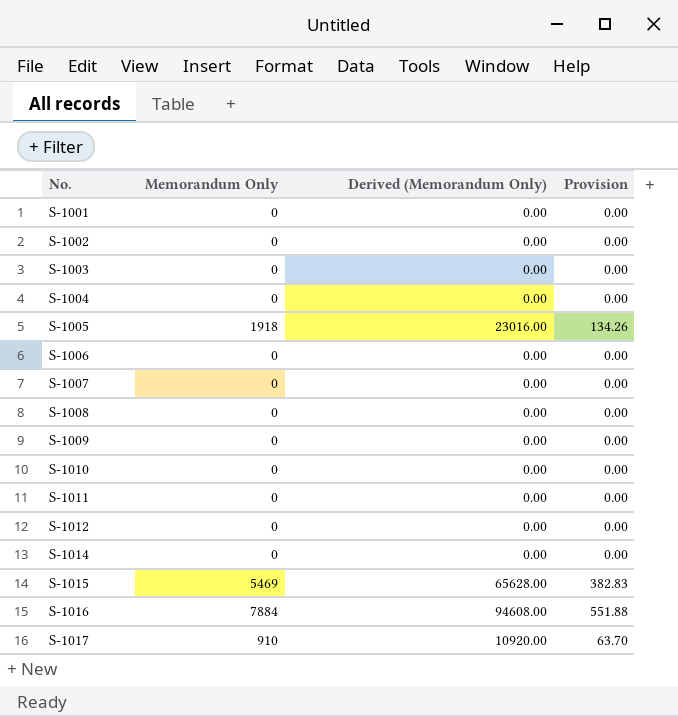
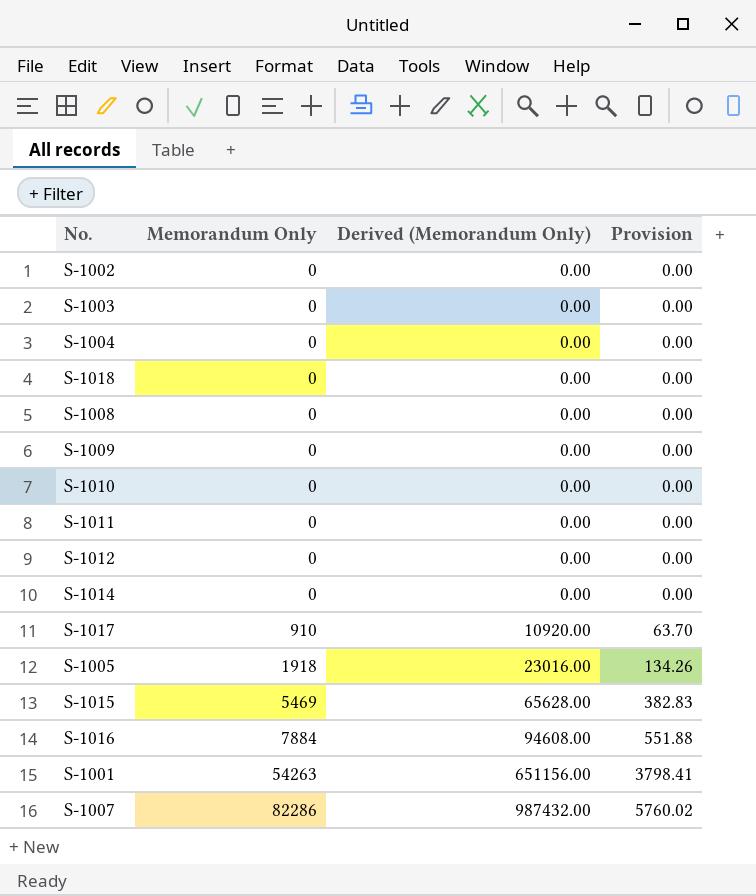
row order: No. ascending -> Memorandum Only ascending
row S-1006: 0 | 0.00 | 0.00 -> none
row S-1018: none -> 0 | 0.00 | 0.00
S-1001 | Memorandum Only: 0 -> 54263
S-1001 | Derived (Memorandum Only): 0.00 -> 651156.00
S-1001 | Provision: 0.00 -> 3798.41
S-1007 | Memorandum Only: 0 -> 82286
S-1007 | Derived (Memorandum Only): 0.00 -> 987432.00
S-1007 | Provision: 0.00 -> 5760.02

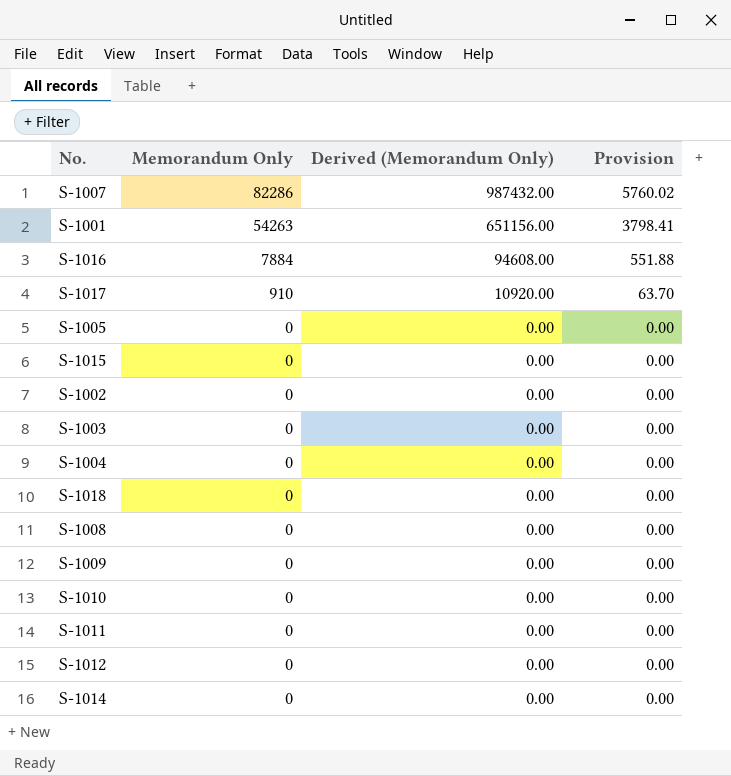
row order: Memorandum Only ascending -> Memorandum Only descending
S-1005 | Memorandum Only: 1918 -> 0
S-1005 | Derived (Memorandum Only): 23016.00 -> 0.00
S-1005 | Provision: 134.26 -> 0.00
S-1015 | Memorandum Only: 5469 -> 0
S-1015 | Derived (Memorandum Only): 65628.00 -> 0.00
S-1015 | Provision: 382.83 -> 0.00

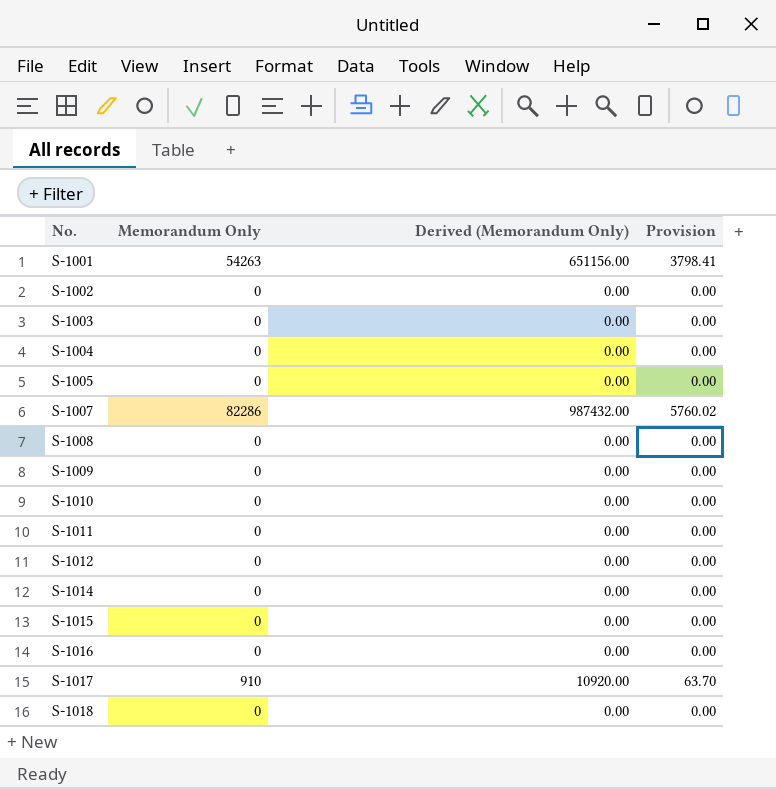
row order: Memorandum Only descending -> No. ascending
S-1016 | Memorandum Only: 7884 -> 0
S-1016 | Derived (Memorandum Only): 94608.00 -> 0.00
S-1016 | Provision: 551.88 -> 0.00

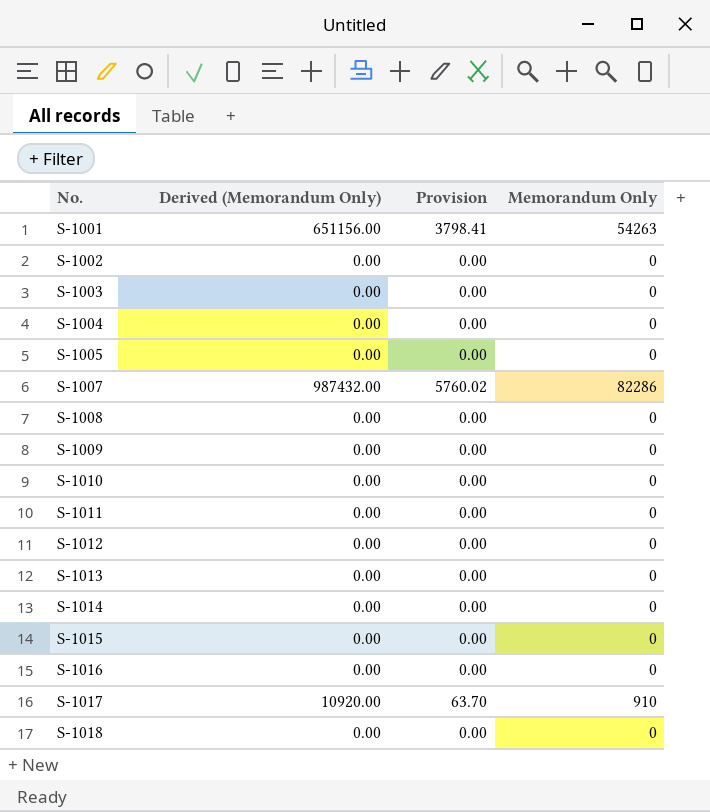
column Memorandum Only | position: 2 -> 4
row S-1013: none -> 0.00 | 0.00 | 0

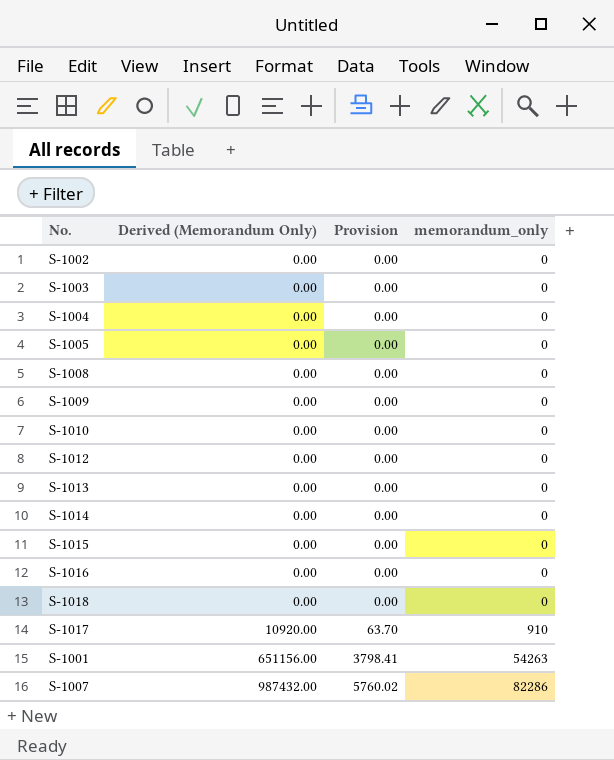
row order: No. ascending -> Derived (Memorandum Only) ascending
column name: Memorandum Only -> memorandum_only
row S-1011: 0.00 | 0.00 | 0 -> none

